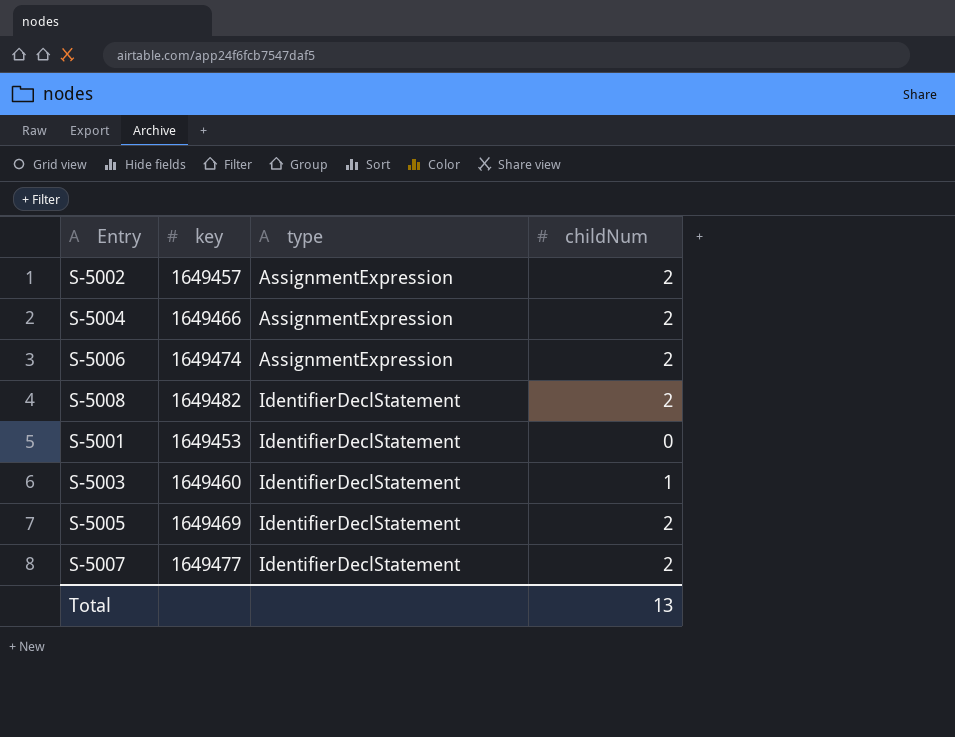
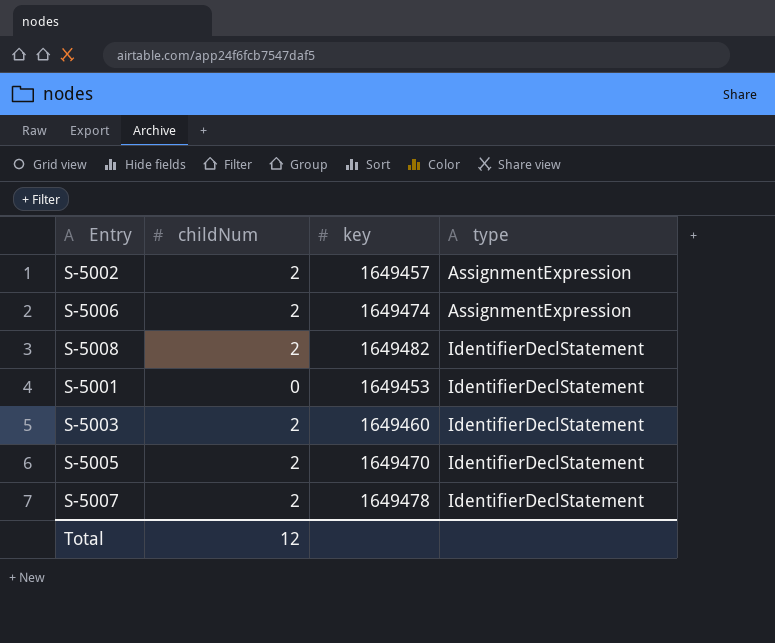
column childNum | position: 4 -> 2
row S-5004: 1649466 | AssignmentExpression | 2 -> none
S-5003 | childNum: 1 -> 2
S-5005 | key: 1649469 -> 1649470
S-5007 | key: 1649477 -> 1649478
Total | childNum: 13 -> 12

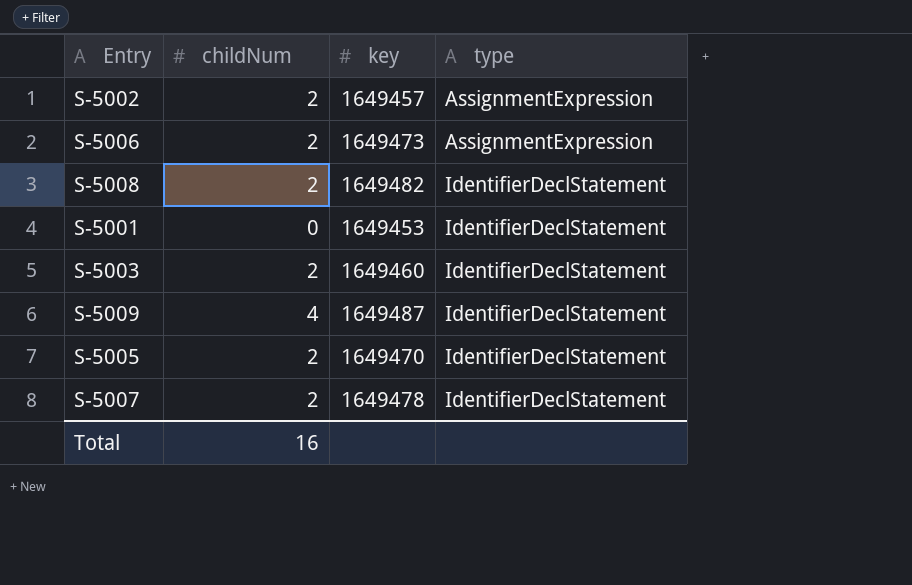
S-5006 | key: 1649474 -> 1649473
row S-5009: none -> 4 | 1649487 | IdentifierDeclStatement
Total | childNum: 12 -> 16

